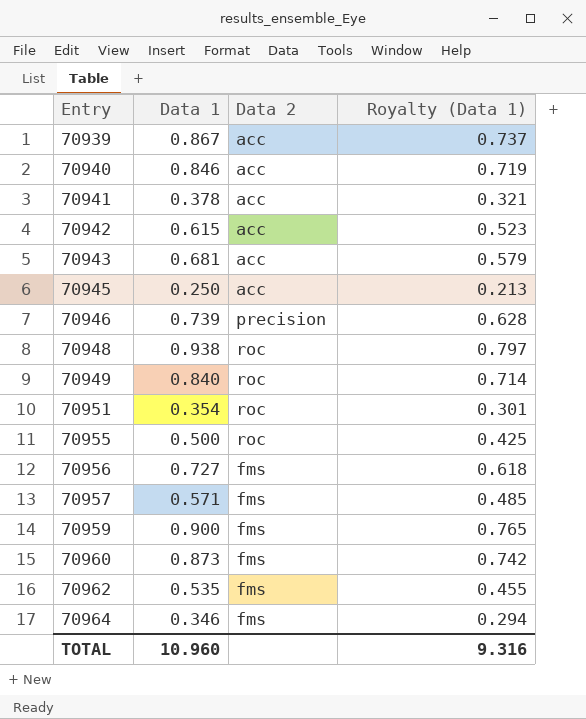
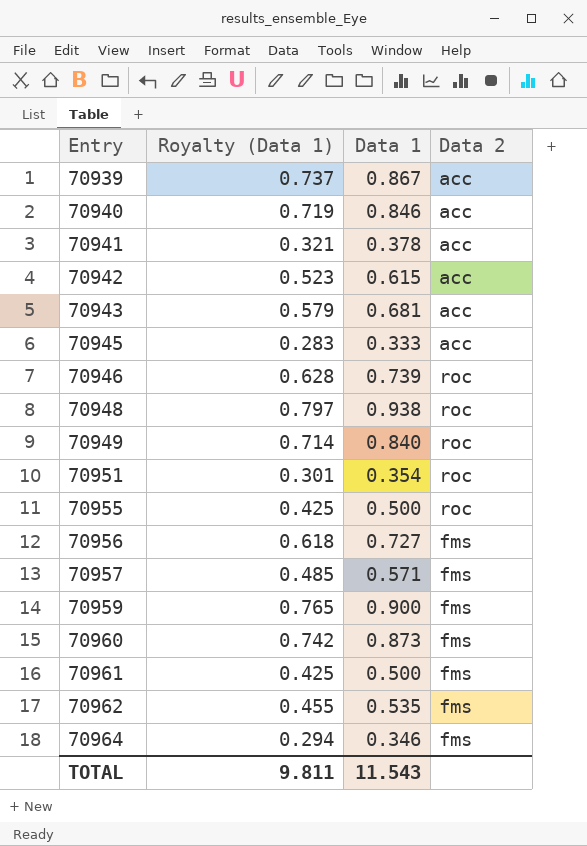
column Royalty (Data 1) | position: 4 -> 2
70945 | Royalty (Data 1): 0.213 -> 0.283
70945 | Data 1: 0.250 -> 0.333
70946 | Data 2: precision -> roc
row 70961: none -> 0.425 | 0.500 | fms
TOTAL | Royalty (Data 1): 9.316 -> 9.811
TOTAL | Data 1: 10.960 -> 11.543

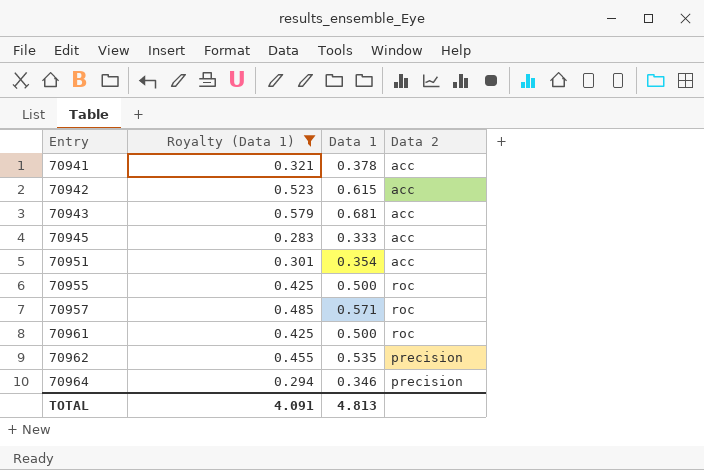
filter: none -> Royalty (Data 1) <= 0.579
70951 | Data 2: roc -> acc
70957 | Data 2: fms -> roc
70961 | Data 2: fms -> roc
70962 | Data 2: fms -> precision
70964 | Data 2: fms -> precision
TOTAL | Royalty (Data 1): 9.811 -> 4.091
TOTAL | Data 1: 11.543 -> 4.813

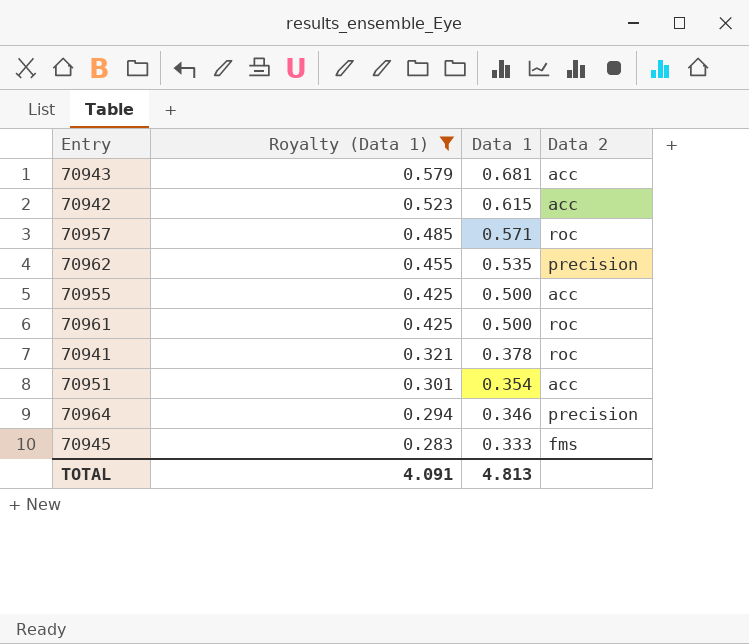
row order: Entry ascending -> Royalty (Data 1) descending
70955 | Data 2: roc -> acc
70941 | Data 2: acc -> roc
70945 | Data 2: acc -> fms

